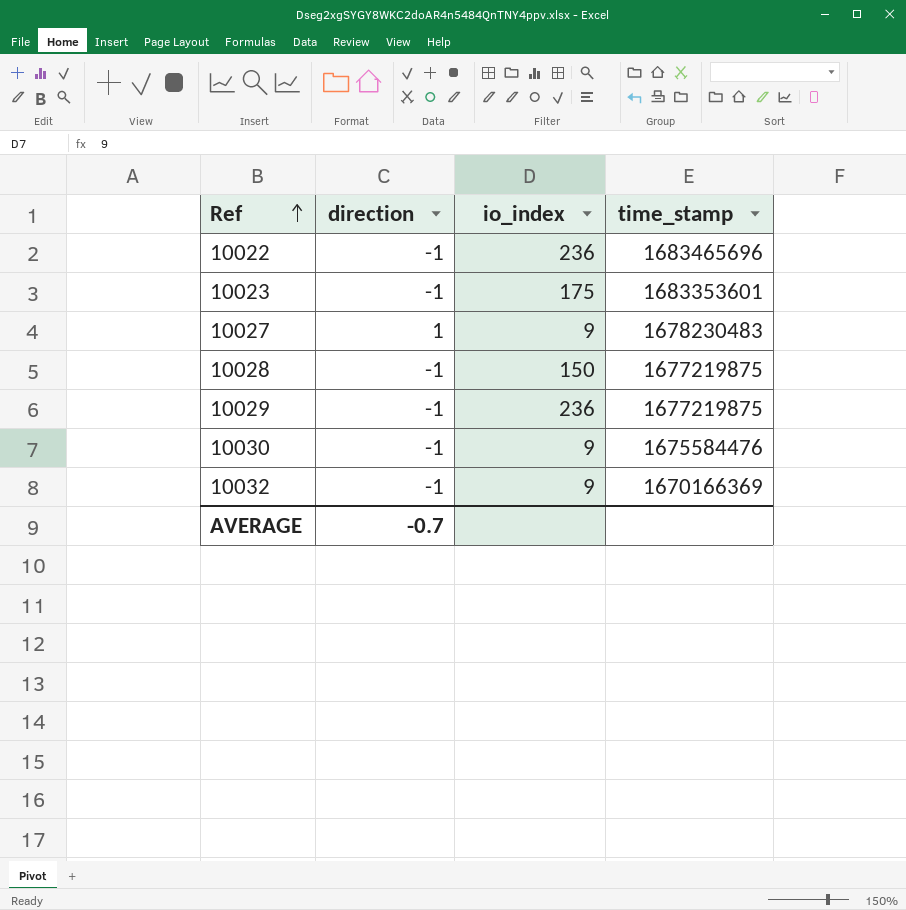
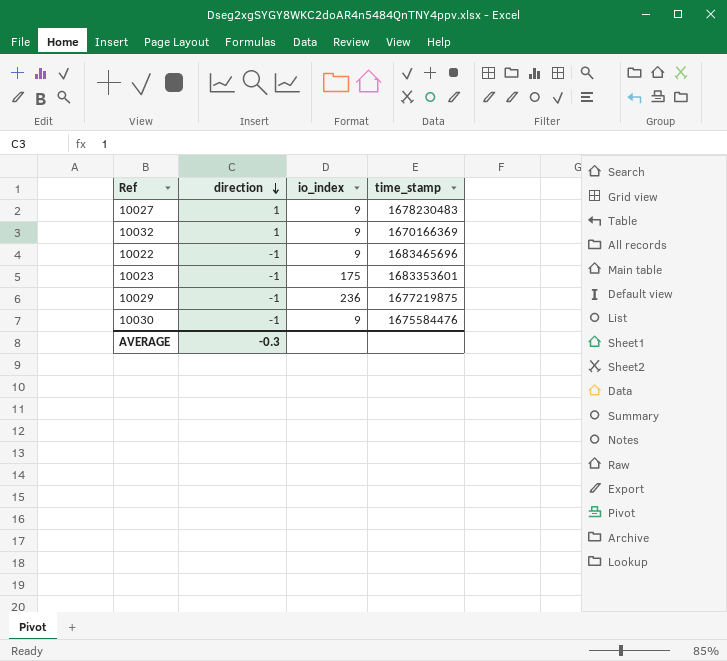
row order: Ref ascending -> direction descending
row 10028: -1 | 150 | 1677219875 -> none
10032 | direction: -1 -> 1
10022 | io_index: 236 -> 9
AVERAGE | direction: -0.7 -> -0.3

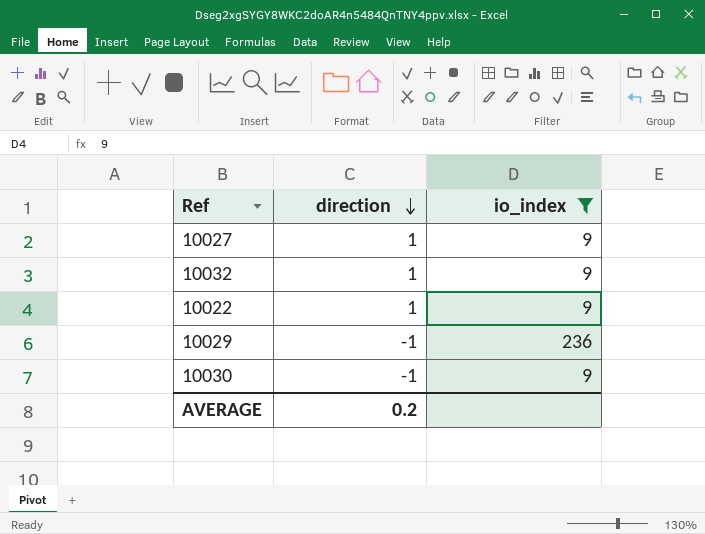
filter: none -> io_index != 175
column time_stamp | position: 4 -> none
10022 | direction: -1 -> 1
AVERAGE | direction: -0.3 -> 0.2

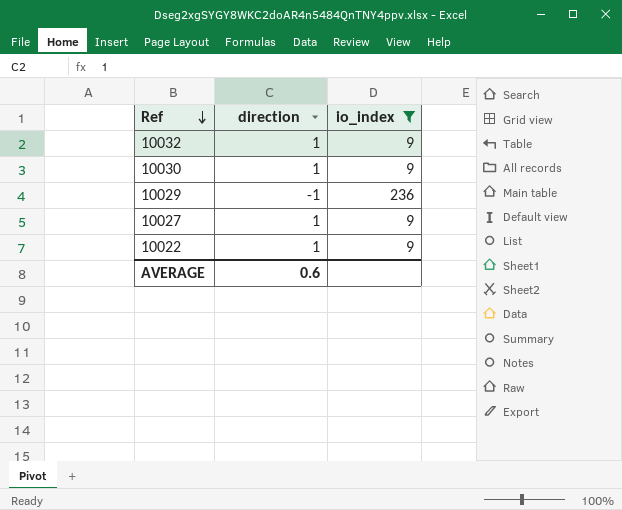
row order: direction descending -> Ref descending
10030 | direction: -1 -> 1
AVERAGE | direction: 0.2 -> 0.6

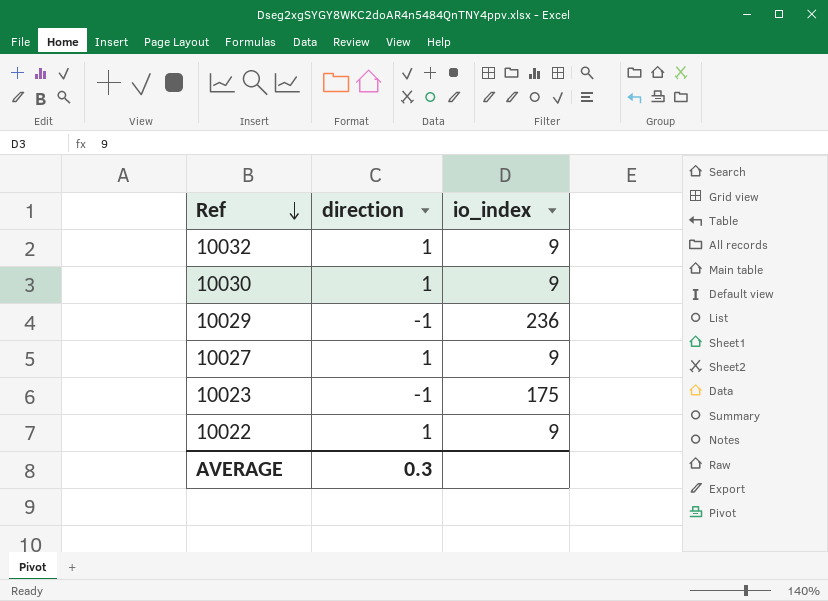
filter: io_index != 175 -> none
AVERAGE | direction: 0.6 -> 0.3

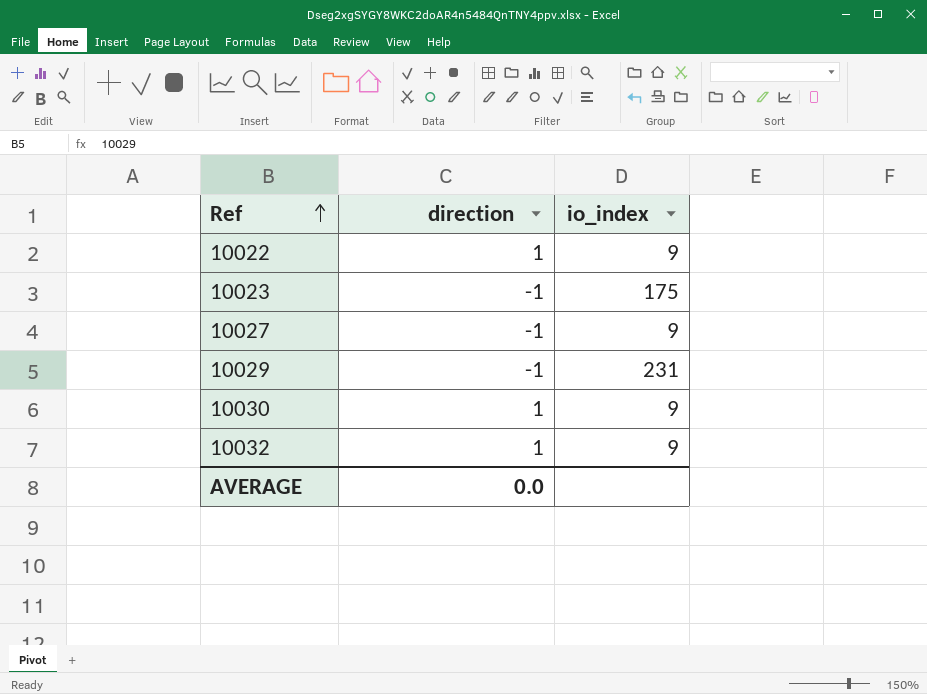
row order: Ref descending -> Ref ascending
10027 | direction: 1 -> -1
10029 | io_index: 236 -> 231
AVERAGE | direction: 0.3 -> 0.0

